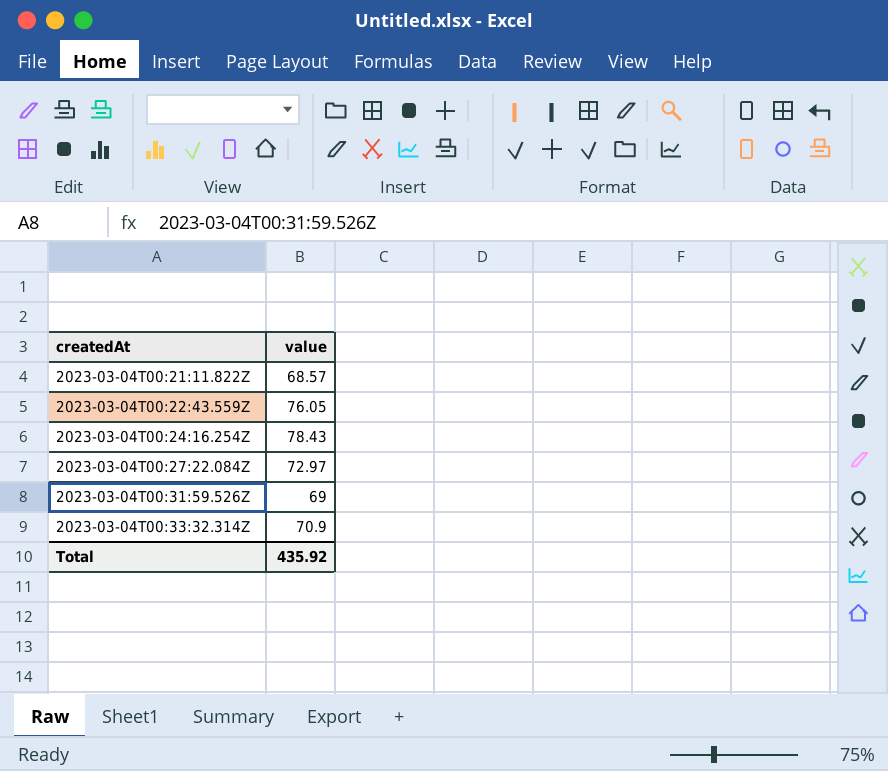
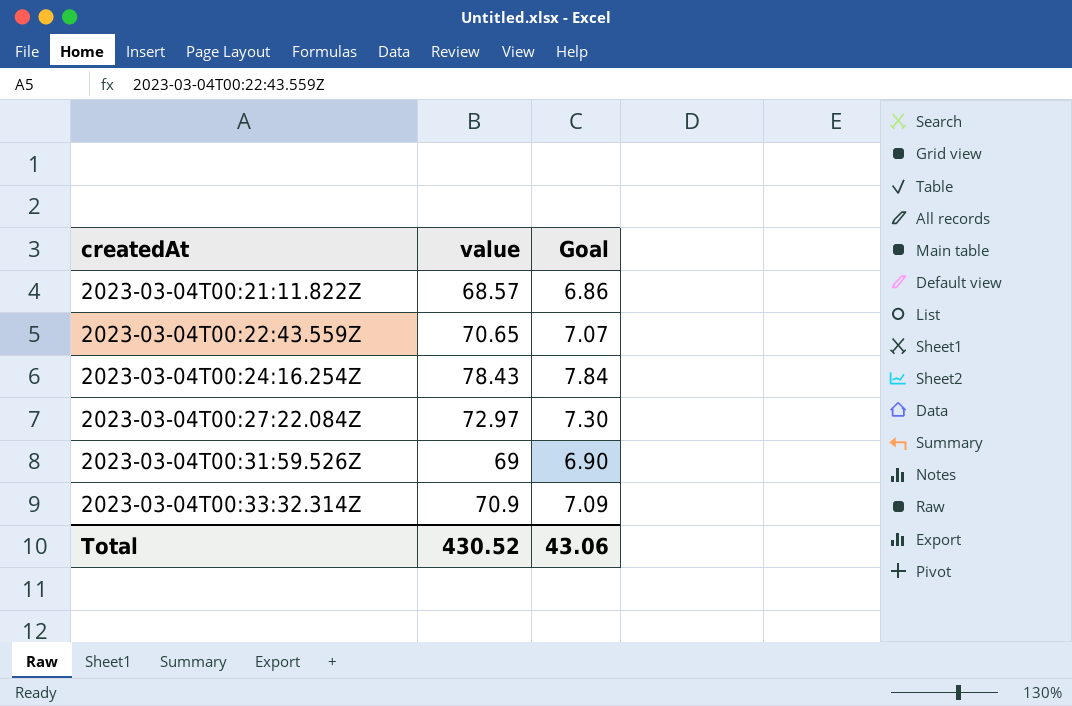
column Goal | formula: none -> [value] * 0.1
2023-03-04T00:22:43.559Z | value: 76.05 -> 70.65
Total | value: 435.92 -> 430.52

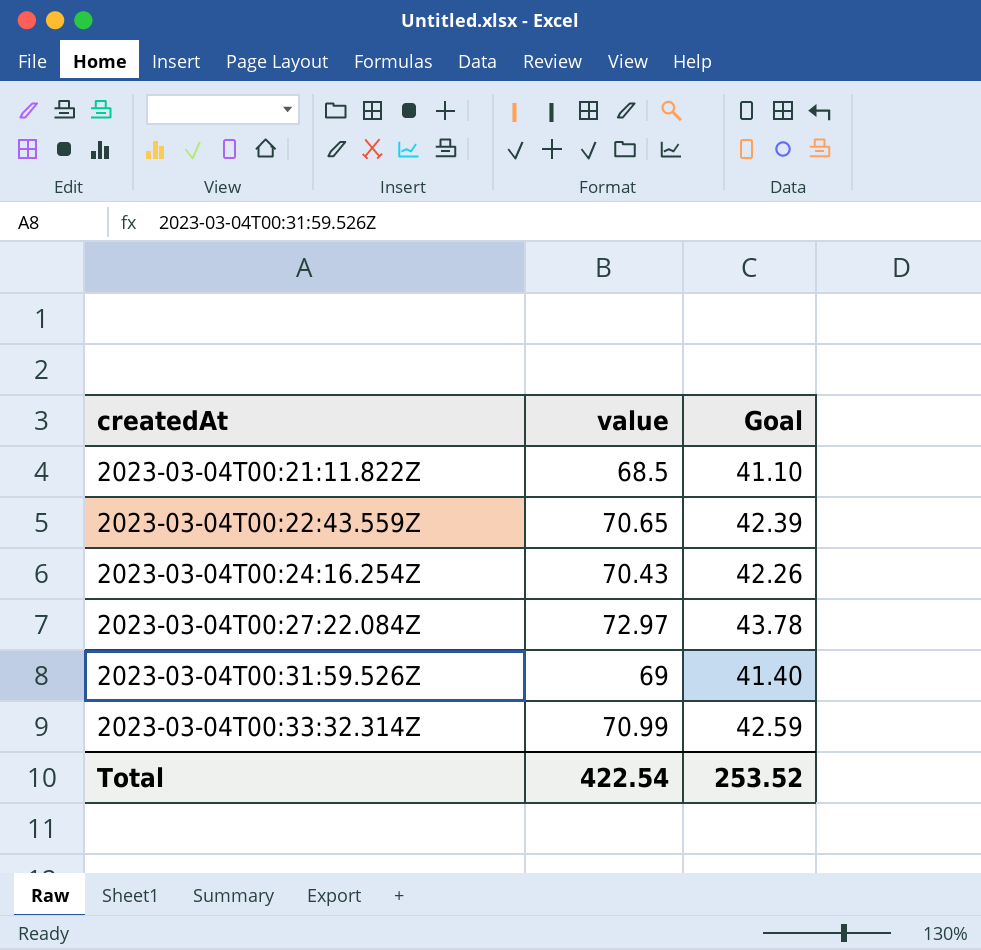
column Goal | formula: [value] * 0.1 -> [value] * 0.6
2023-03-04T00:21:11.822Z | value: 68.57 -> 68.5
2023-03-04T00:24:16.254Z | value: 78.43 -> 70.43
2023-03-04T00:33:32.314Z | value: 70.9 -> 70.99
Total | value: 430.52 -> 422.54
Total | Goal: 43.06 -> 253.52

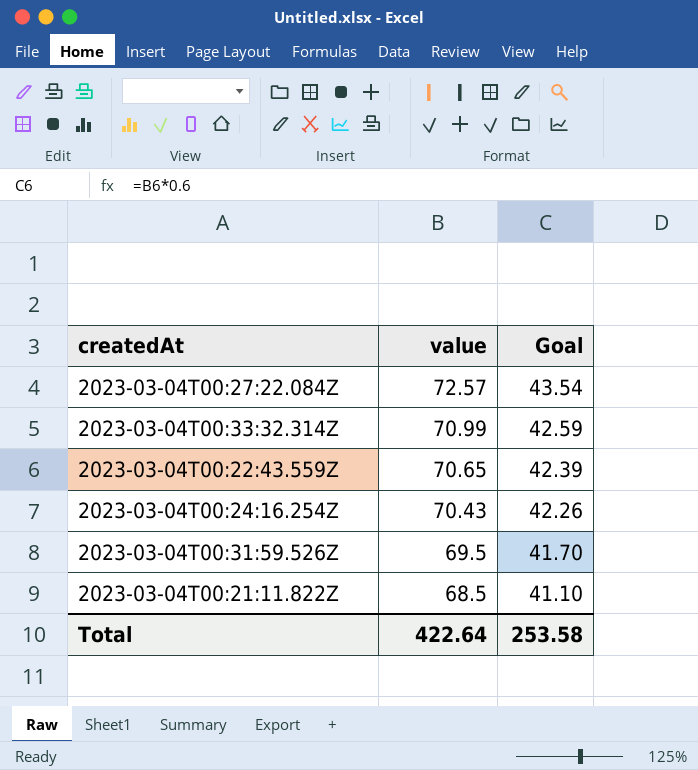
row order: createdAt ascending -> value descending
2023-03-04T00:27:22.084Z | value: 72.97 -> 72.57
2023-03-04T00:27:22.084Z | Goal: 43.78 -> 43.54
2023-03-04T00:31:59.526Z | value: 69 -> 69.5
2023-03-04T00:31:59.526Z | Goal: 41.40 -> 41.70
Total | value: 422.54 -> 422.64
Total | Goal: 253.52 -> 253.58

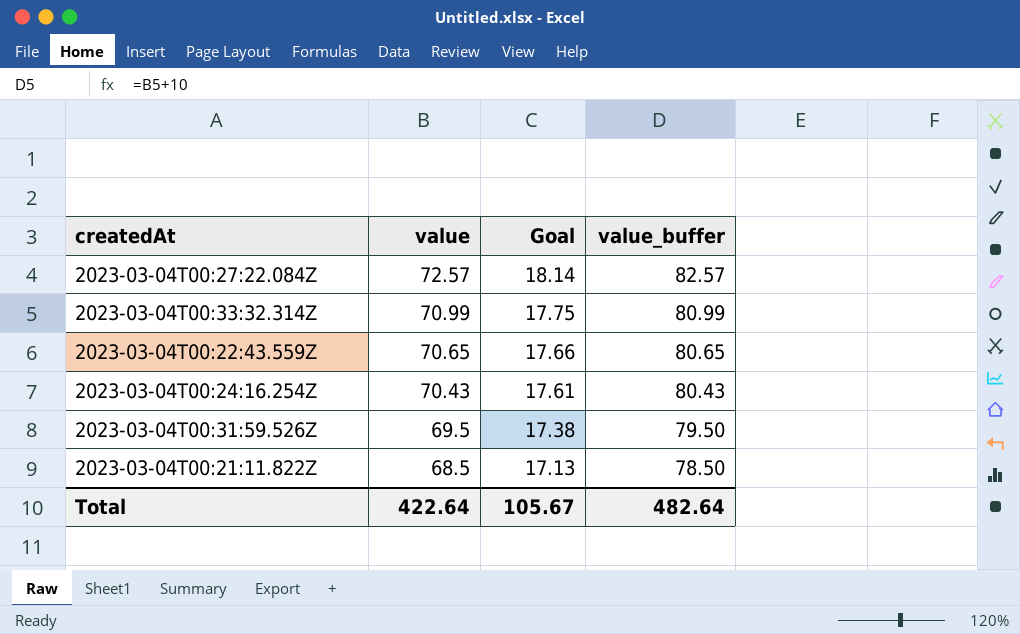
column Goal | formula: [value] * 0.6 -> [value] * 0.25
column value_buffer | formula: none -> [value] + 10
Total | Goal: 253.58 -> 105.67

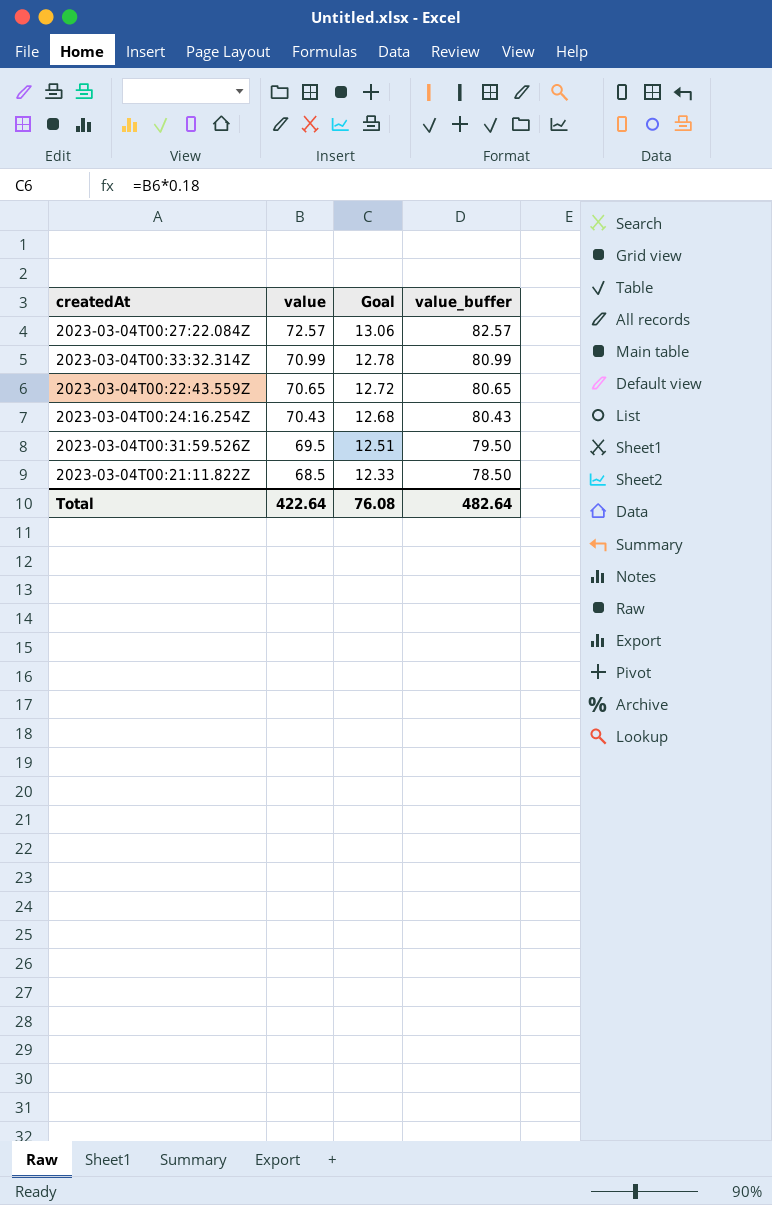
column Goal | formula: [value] * 0.25 -> [value] * 0.18
Total | Goal: 105.67 -> 76.08

